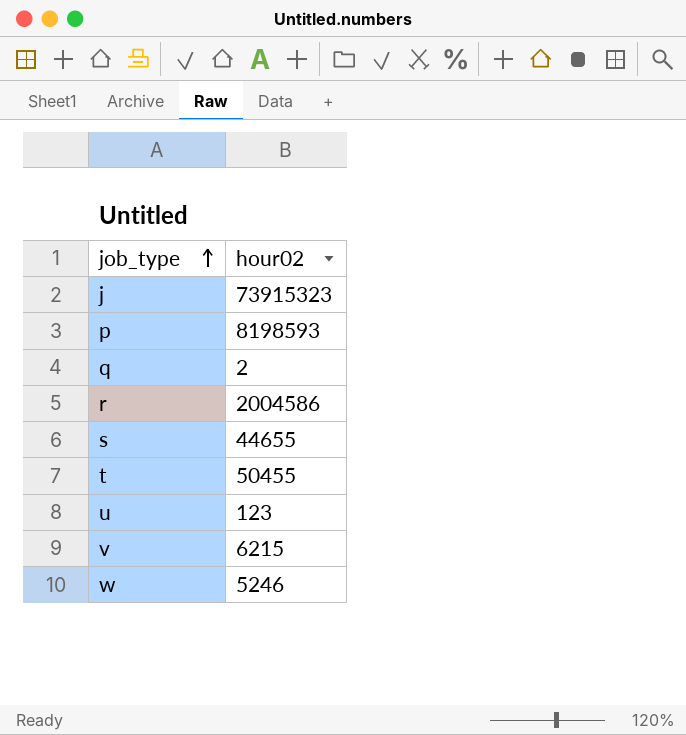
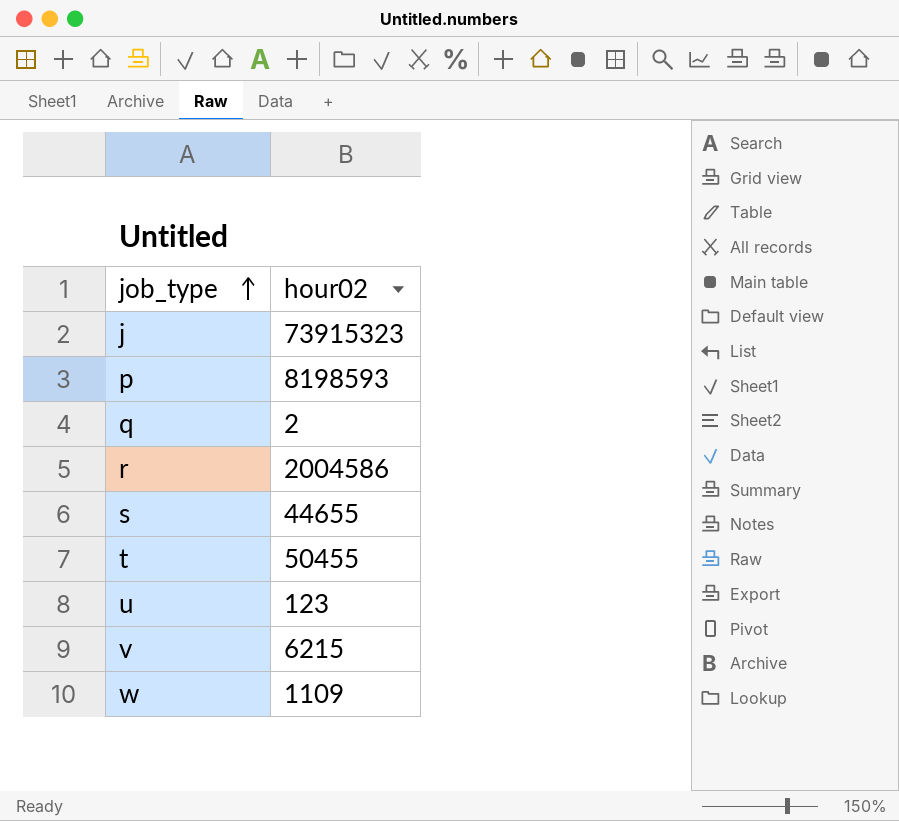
w | hour02: 5246 -> 1109

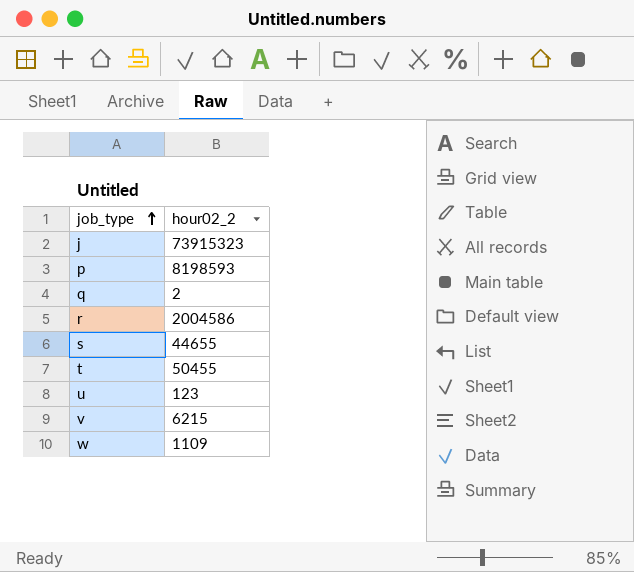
column name: hour02 -> hour02_2

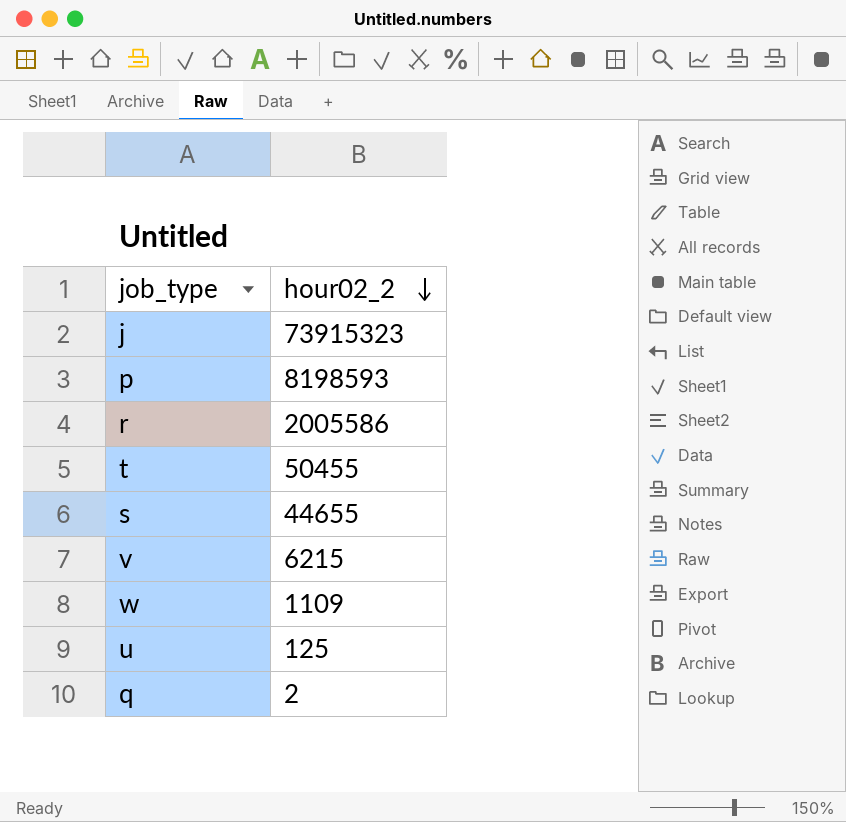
row order: job_type ascending -> hour02_2 descending
r | hour02_2: 2004586 -> 2005586
u | hour02_2: 123 -> 125

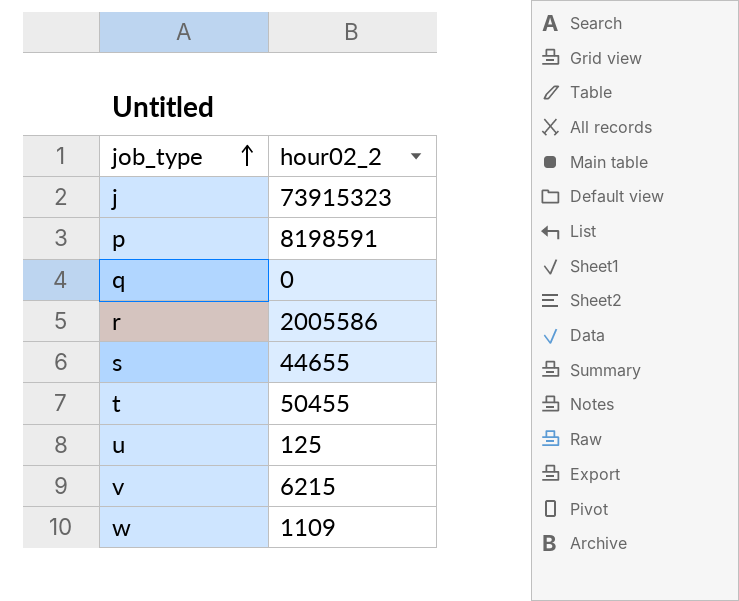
row order: hour02_2 descending -> job_type ascending
p | hour02_2: 8198593 -> 8198591
q | hour02_2: 2 -> 0

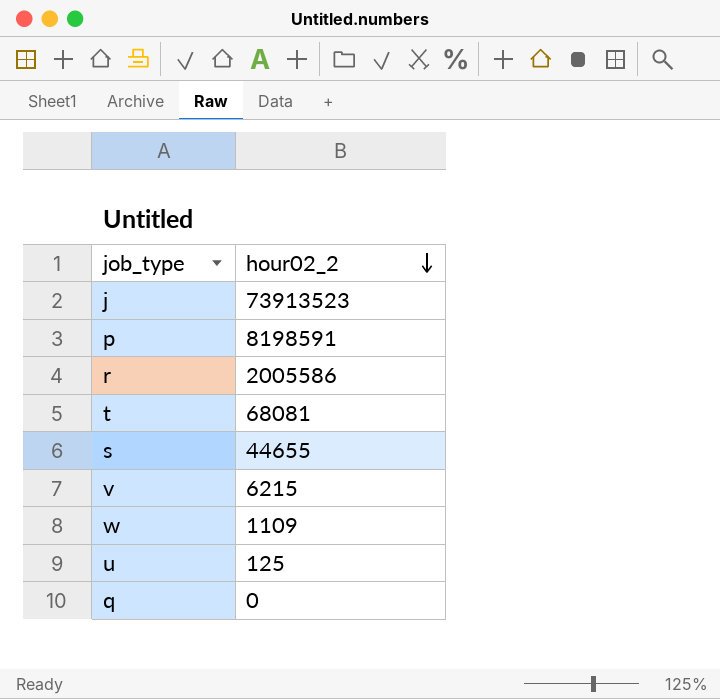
row order: job_type ascending -> hour02_2 descending
j | hour02_2: 73915323 -> 73913523
t | hour02_2: 50455 -> 68081

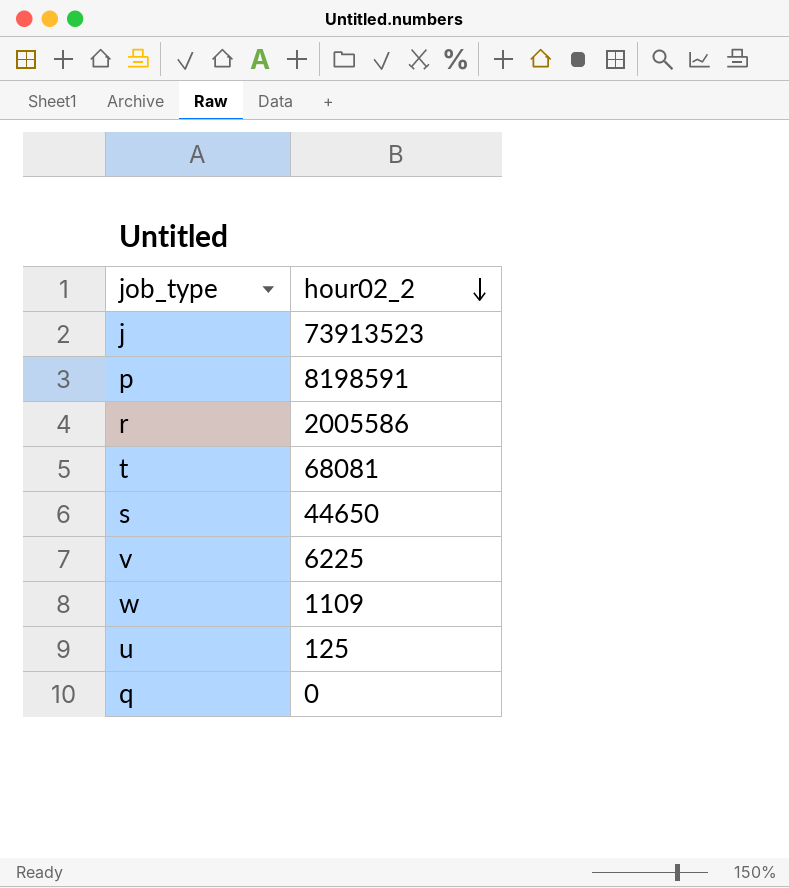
s | hour02_2: 44655 -> 44650
v | hour02_2: 6215 -> 6225

